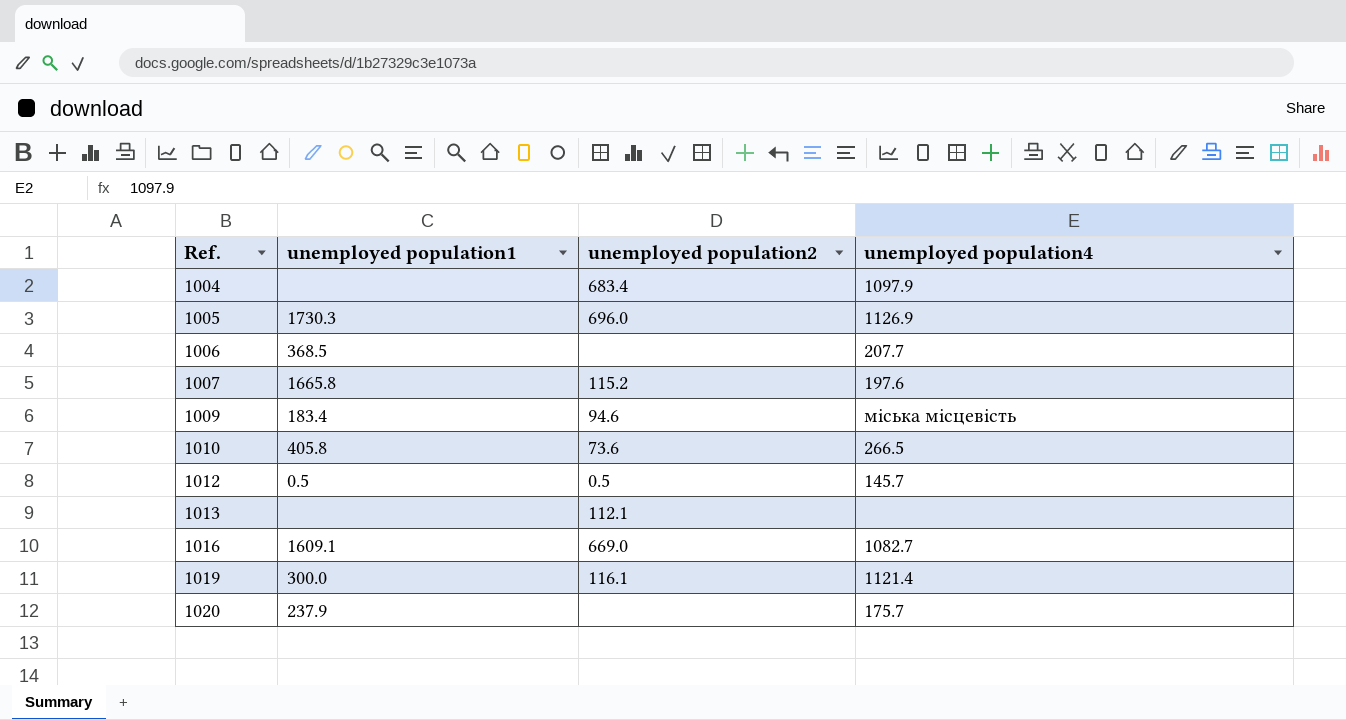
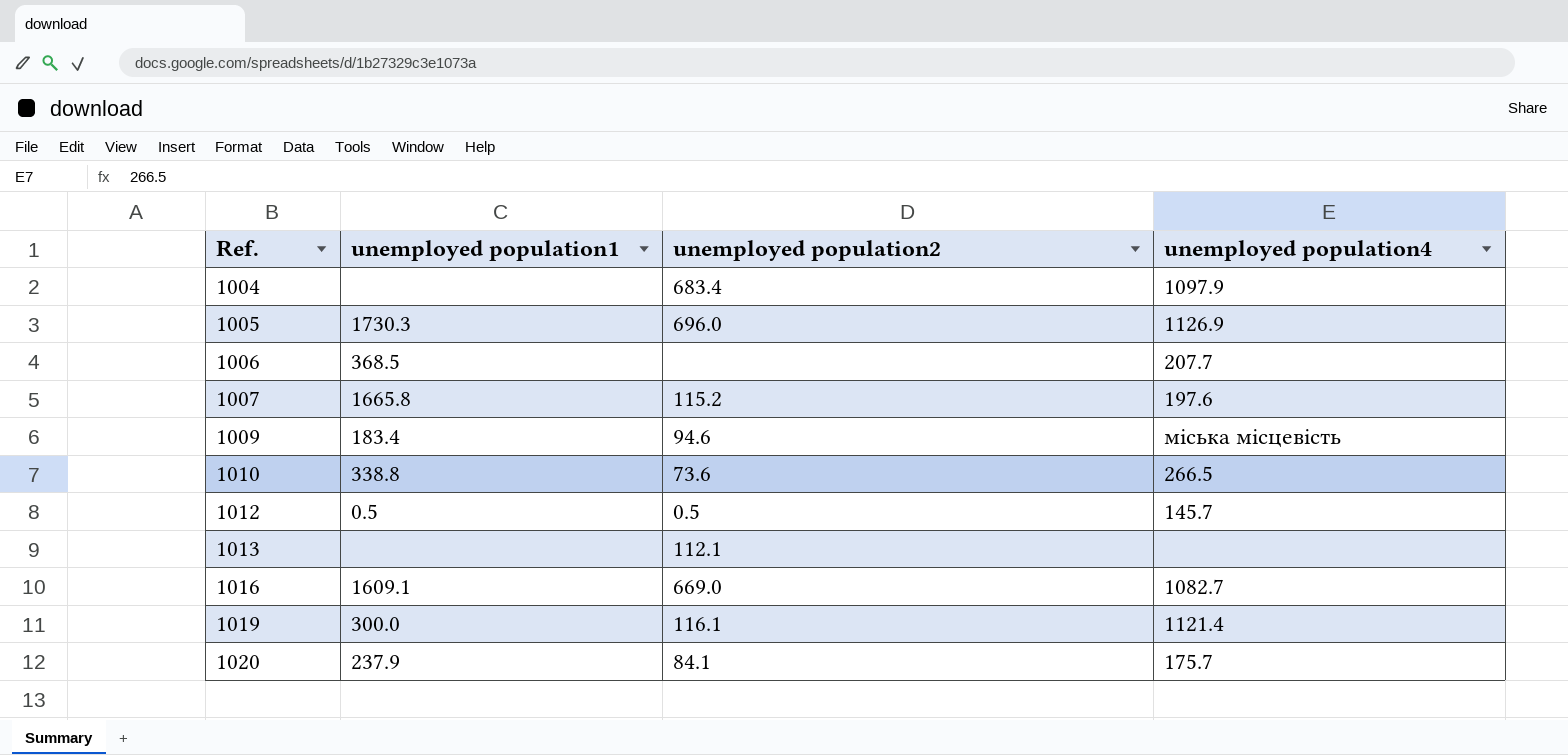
1010 | unemployed population1: 405.8 -> 338.8
1020 | unemployed population2: none -> 84.1

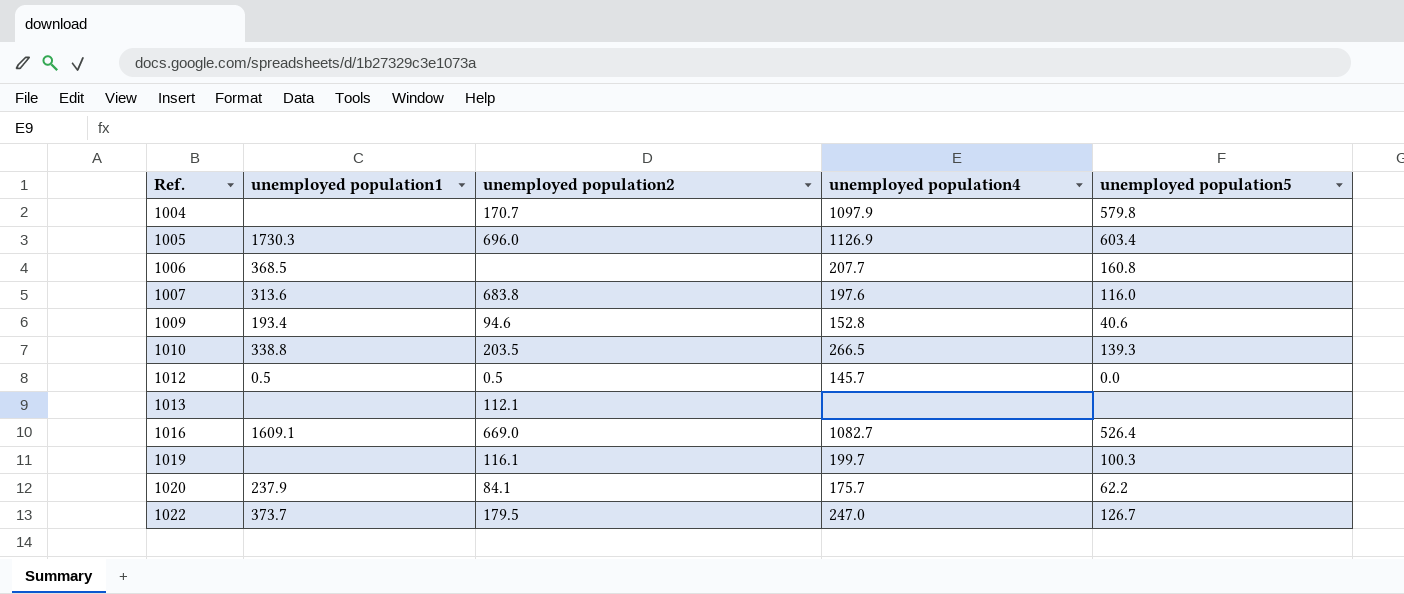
column unemployed population5 | position: none -> 5
1004 | unemployed population2: 683.4 -> 170.7
1007 | unemployed population1: 1665.8 -> 313.6
1007 | unemployed population2: 115.2 -> 683.8
1009 | unemployed population1: 183.4 -> 193.4
1009 | unemployed population4: міська місцевість -> 152.8
1010 | unemployed population2: 73.6 -> 203.5
1019 | unemployed population1: 300.0 -> none
1019 | unemployed population4: 1121.4 -> 199.7
row 1022: none -> 373.7 | 179.5 | 247.0 | 126.7

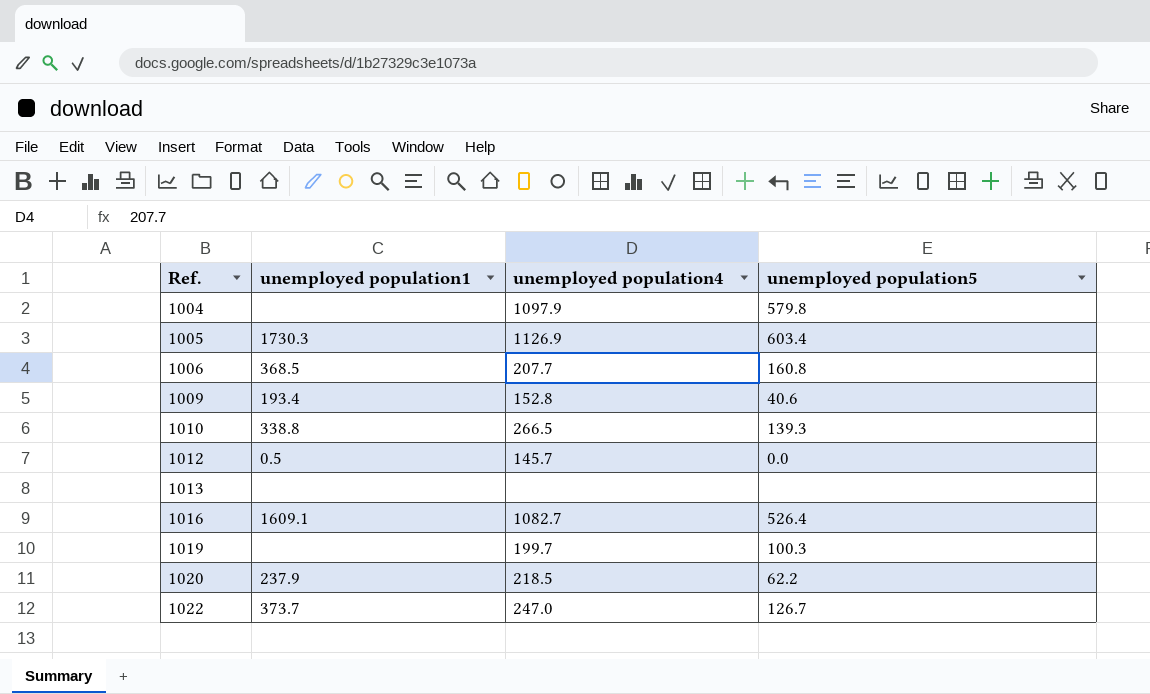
column unemployed population2 | position: 3 -> none
row 1007: 313.6 | 683.8 | 197.6 | 116.0 -> none
1020 | unemployed population4: 175.7 -> 218.5

